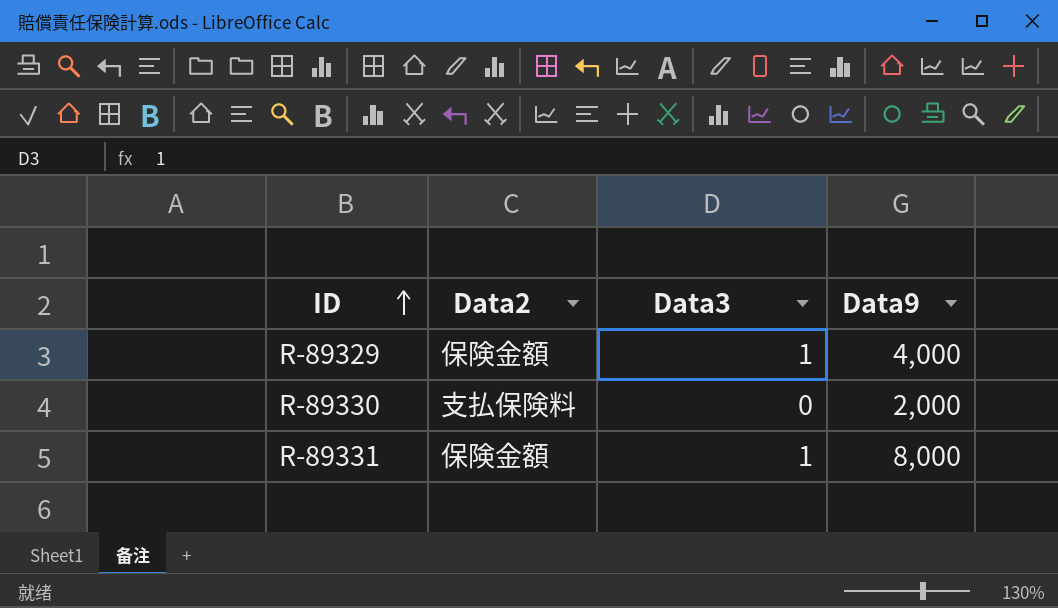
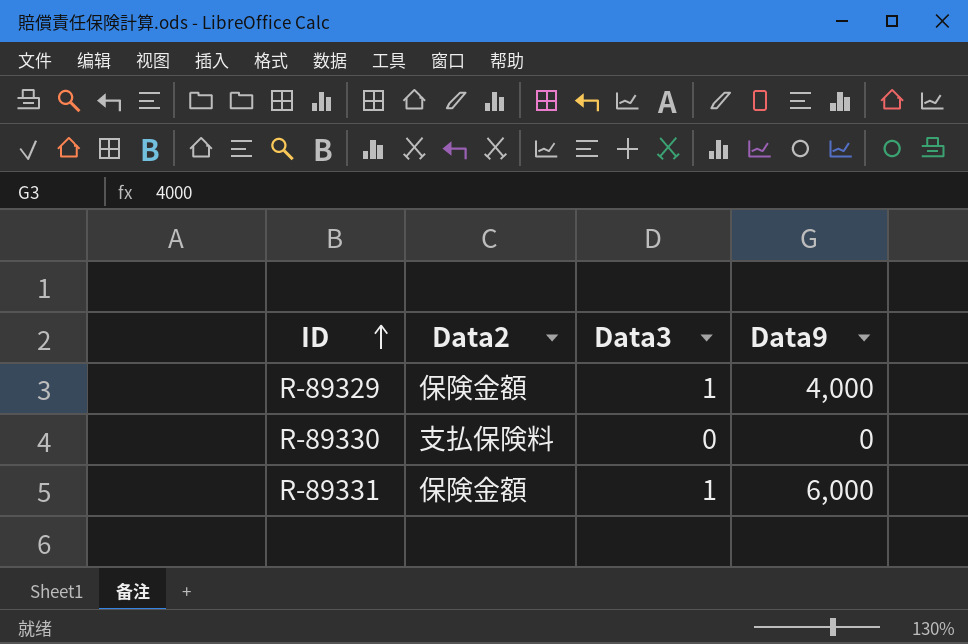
R-89330 | Data9: 2,000 -> 0
R-89331 | Data9: 8,000 -> 6,000

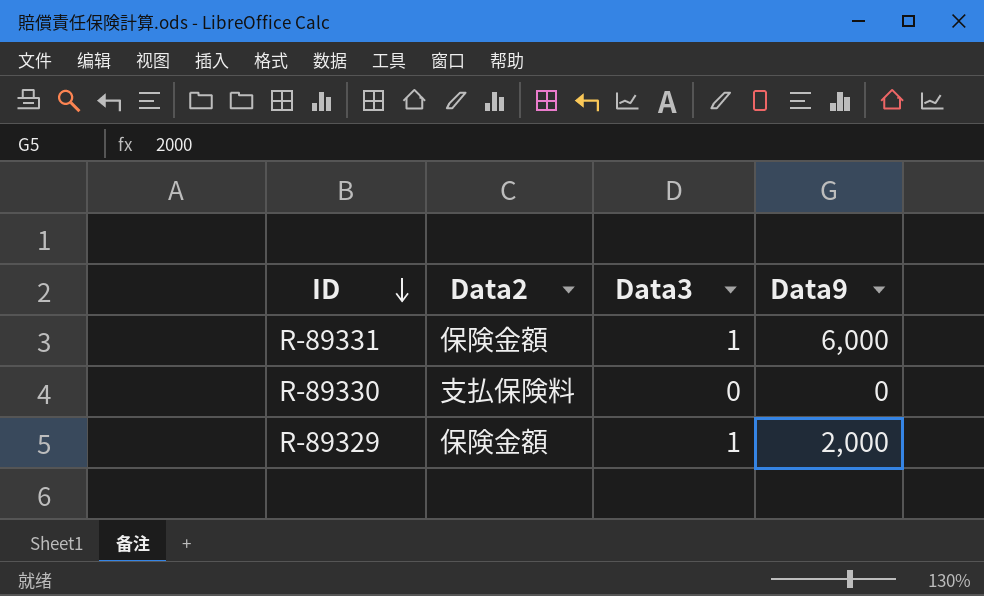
row order: ID ascending -> ID descending
R-89329 | Data9: 4,000 -> 2,000

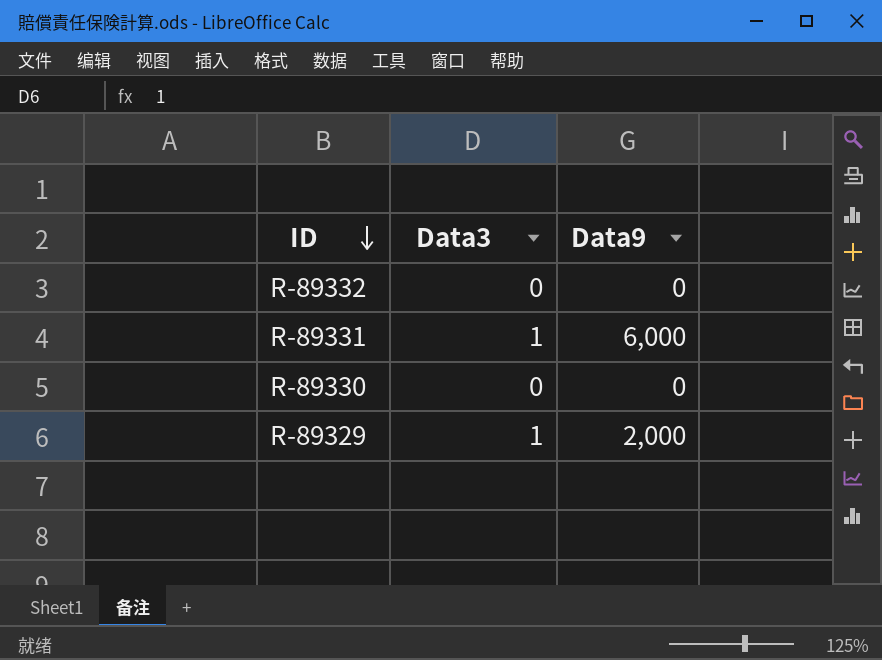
column Data2 | position: 2 -> none
row R-89332: none -> 0 | 0

